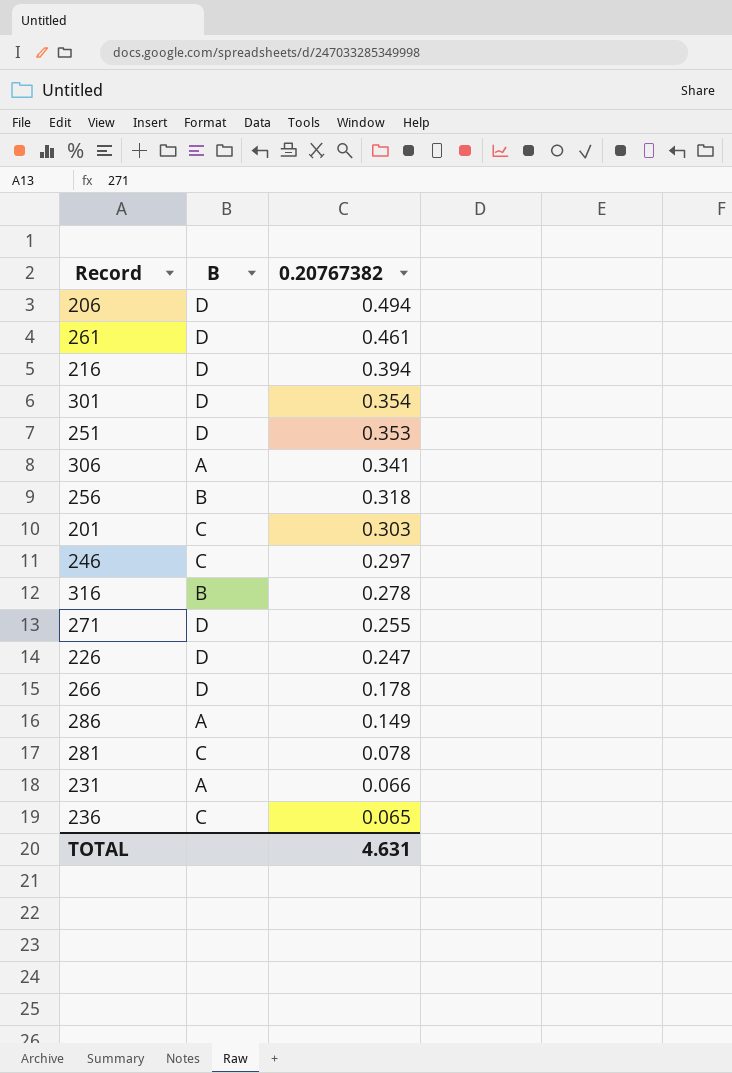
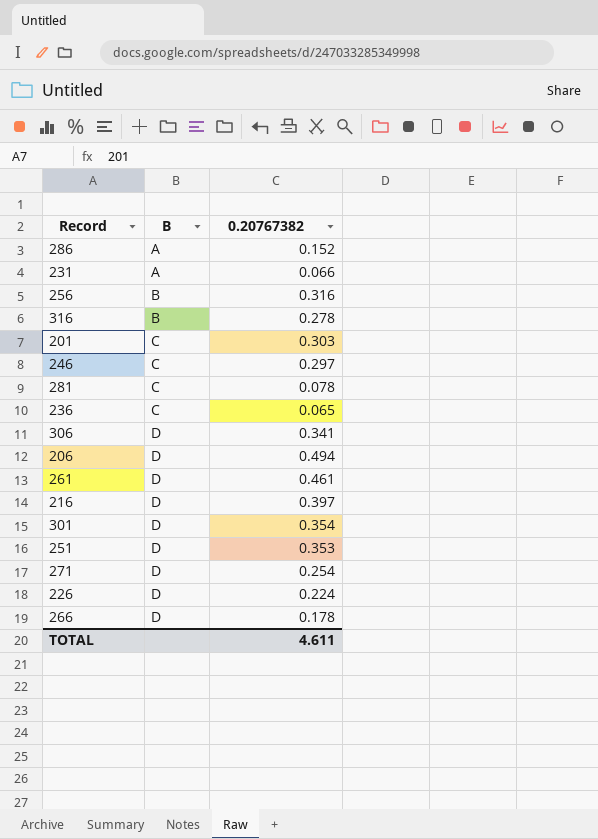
row order: 0.20767382 descending -> B ascending
286 | 0.20767382: 0.149 -> 0.152
256 | 0.20767382: 0.318 -> 0.316
306 | B: A -> D
216 | 0.20767382: 0.394 -> 0.397
271 | 0.20767382: 0.255 -> 0.254
226 | 0.20767382: 0.247 -> 0.224
TOTAL | 0.20767382: 4.631 -> 4.611

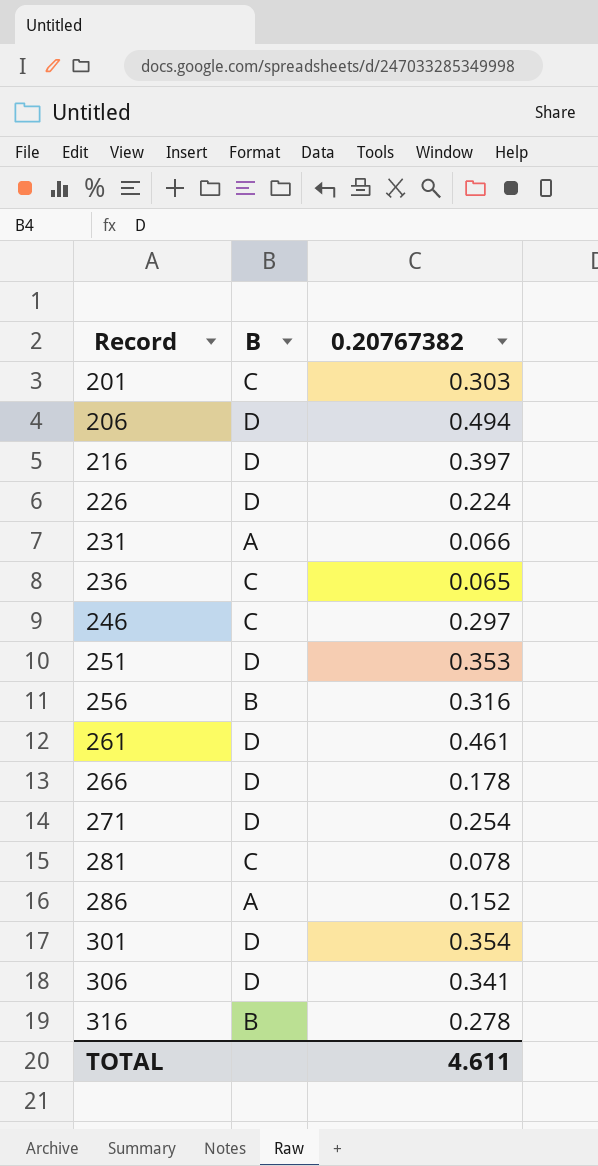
row order: B ascending -> Record ascending

